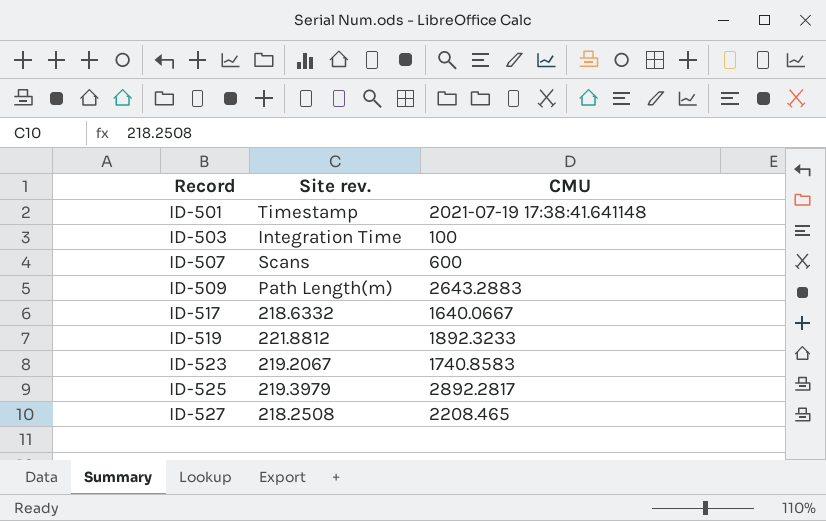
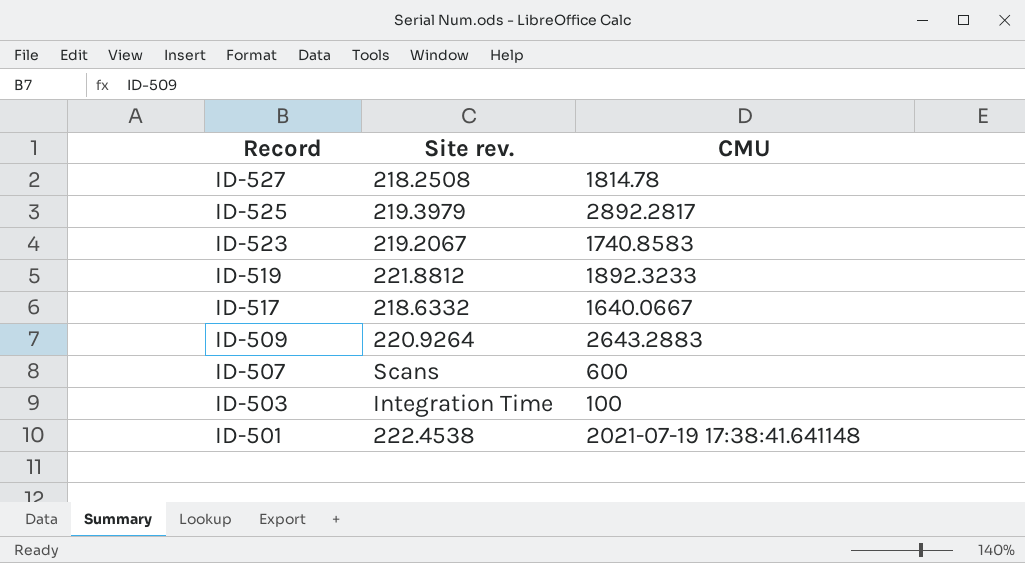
row order: Record ascending -> Record descending
ID-527 | CMU: 2208.465 -> 1814.78
ID-509 | Site rev.: Path Length(m) -> 220.9264
ID-501 | Site rev.: Timestamp -> 222.4538

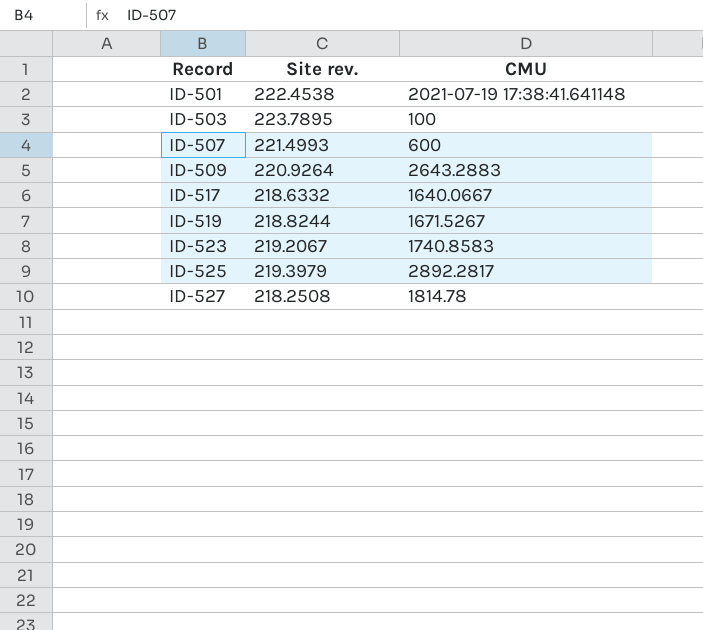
row order: Record descending -> Record ascending
ID-503 | Site rev.: Integration Time -> 223.7895
ID-507 | Site rev.: Scans -> 221.4993
ID-519 | Site rev.: 221.8812 -> 218.8244
ID-519 | CMU: 1892.3233 -> 1671.5267

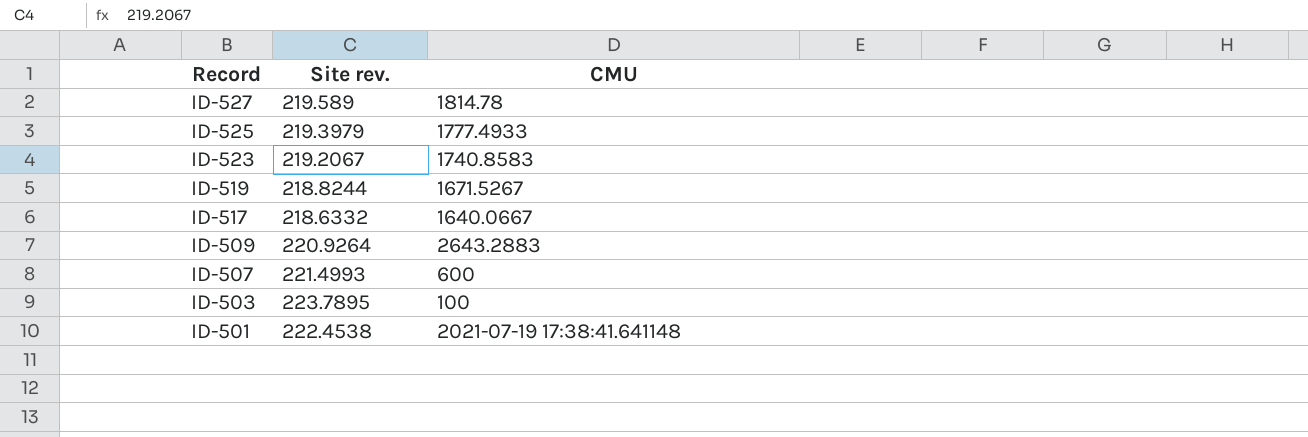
row order: Record ascending -> Record descending
ID-527 | Site rev.: 218.2508 -> 219.589
ID-525 | CMU: 2892.2817 -> 1777.4933

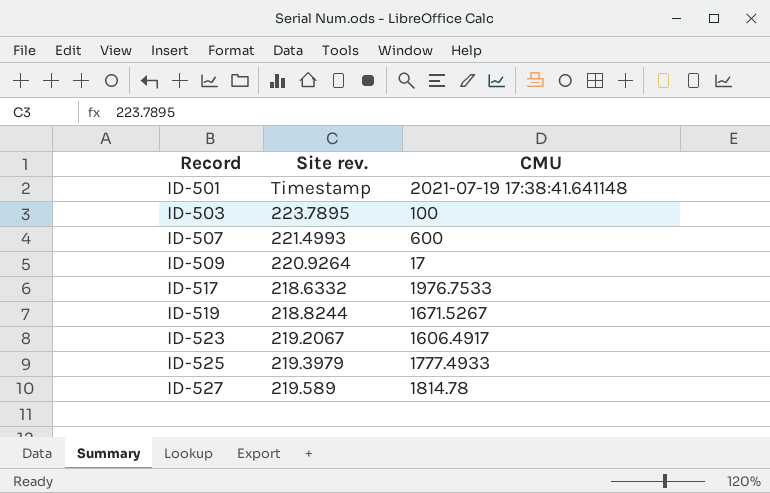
row order: Record descending -> Record ascending
ID-501 | Site rev.: 222.4538 -> Timestamp
ID-509 | CMU: 2643.2883 -> 17
ID-517 | CMU: 1640.0667 -> 1976.7533
ID-523 | CMU: 1740.8583 -> 1606.4917

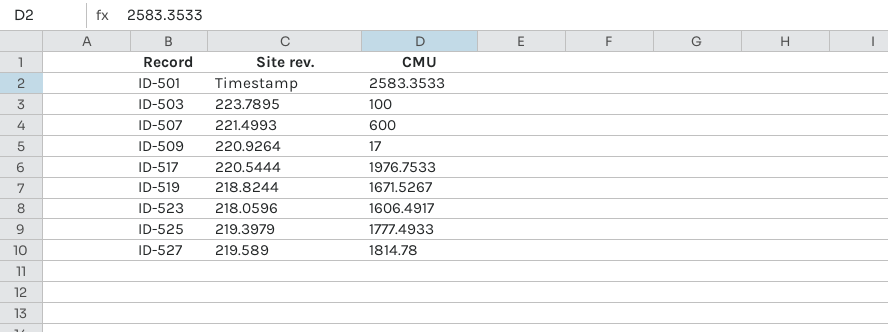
ID-501 | CMU: 2021-07-19 17:38:41.641148 -> 2583.3533
ID-517 | Site rev.: 218.6332 -> 220.5444
ID-523 | Site rev.: 219.2067 -> 218.0596

